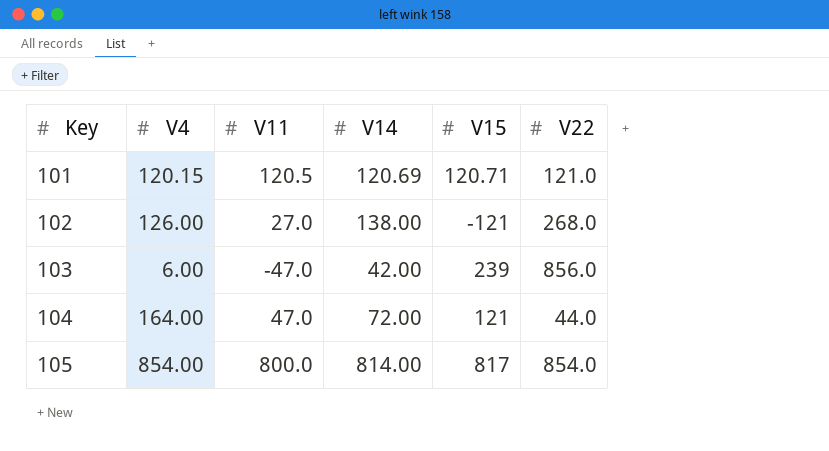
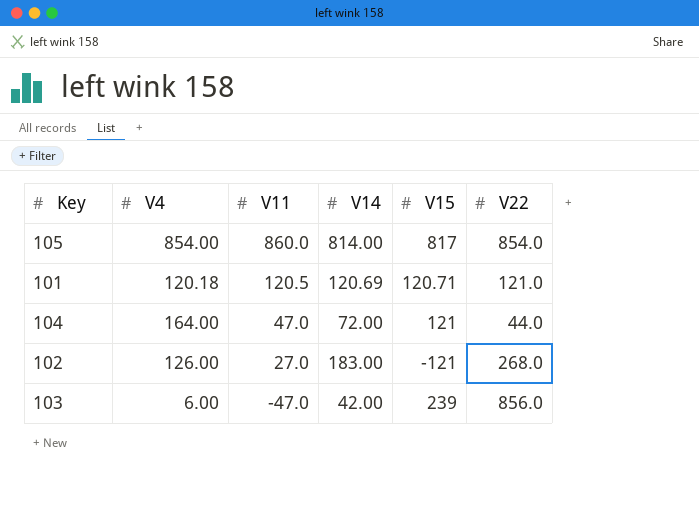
row order: Key ascending -> V11 descending
105 | V11: 800.0 -> 860.0
101 | V4: 120.15 -> 120.18
102 | V14: 138.00 -> 183.00

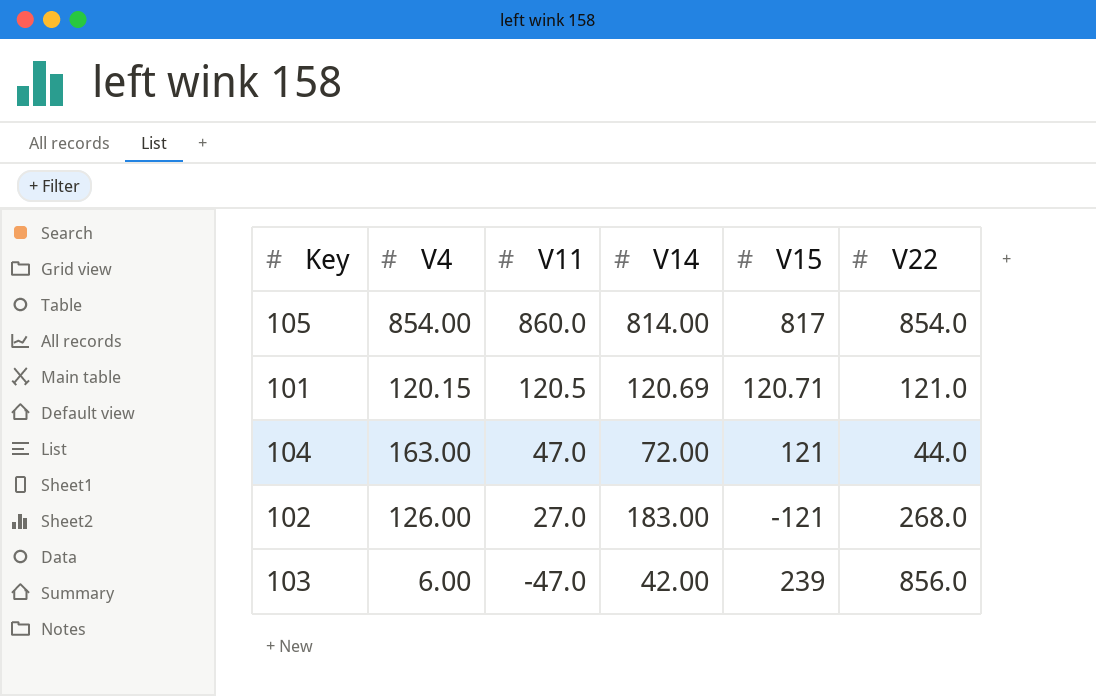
101 | V4: 120.18 -> 120.15
104 | V4: 164.00 -> 163.00

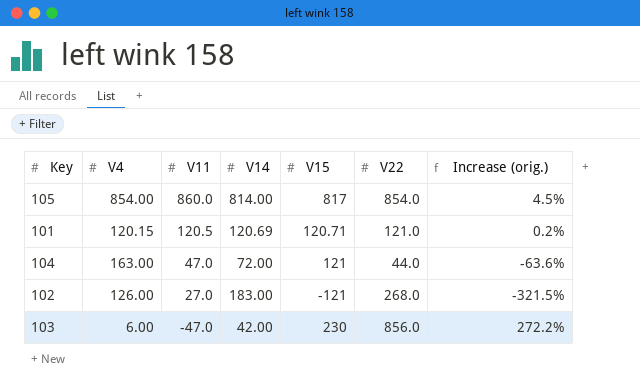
column Increase (orig.) | formula: none -> ([V22] - [V15]) / [V15]
103 | V15: 239 -> 230

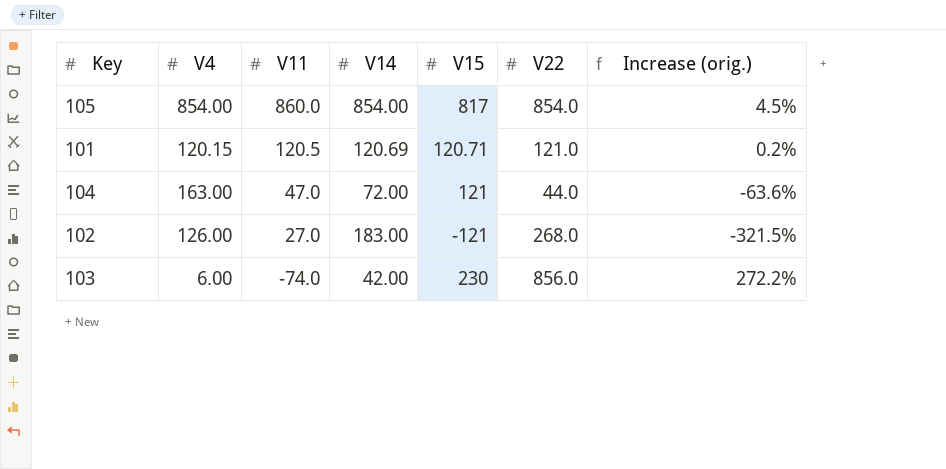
105 | V14: 814.00 -> 854.00
103 | V11: -47.0 -> -74.0

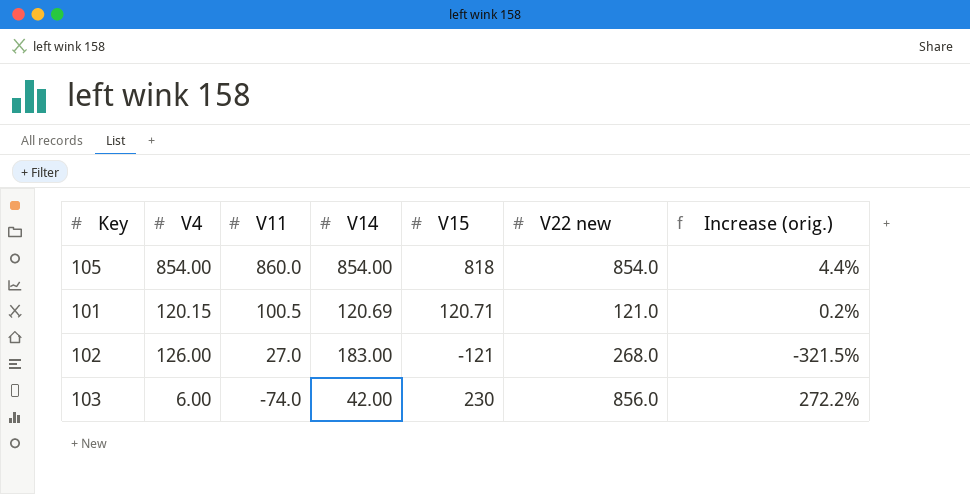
column name: V22 -> V22 new
row 104: 163.00 | 47.0 | 72.00 | 121 | 44.0 | -63.6% -> none
105 | V15: 817 -> 818
105 | Increase (orig.): 4.5% -> 4.4%
101 | V11: 120.5 -> 100.5

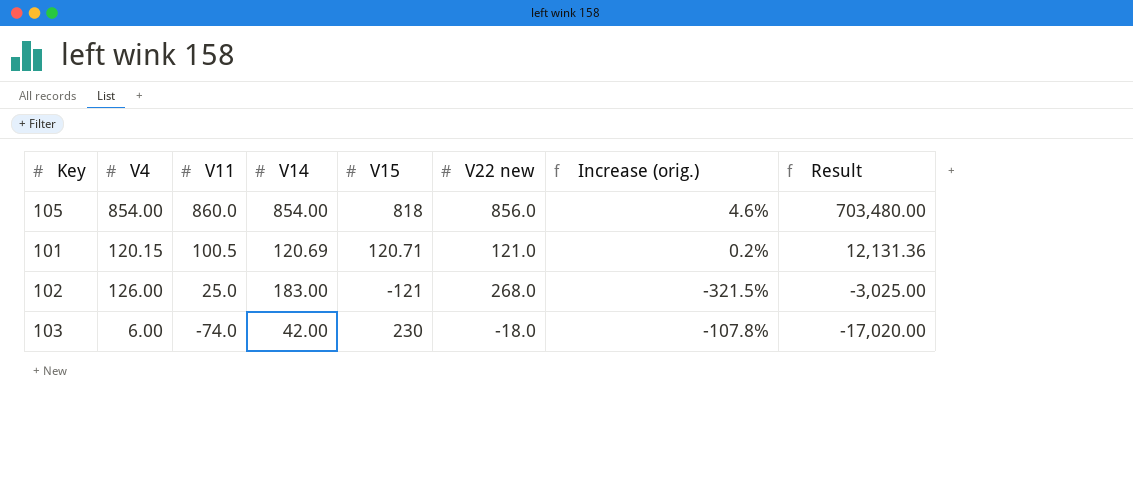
column Result | formula: none -> [V11] * [V15]
105 | V22 new: 854.0 -> 856.0
105 | Increase (orig.): 4.4% -> 4.6%
102 | V11: 27.0 -> 25.0
103 | V22 new: 856.0 -> -18.0
103 | Increase (orig.): 272.2% -> -107.8%

